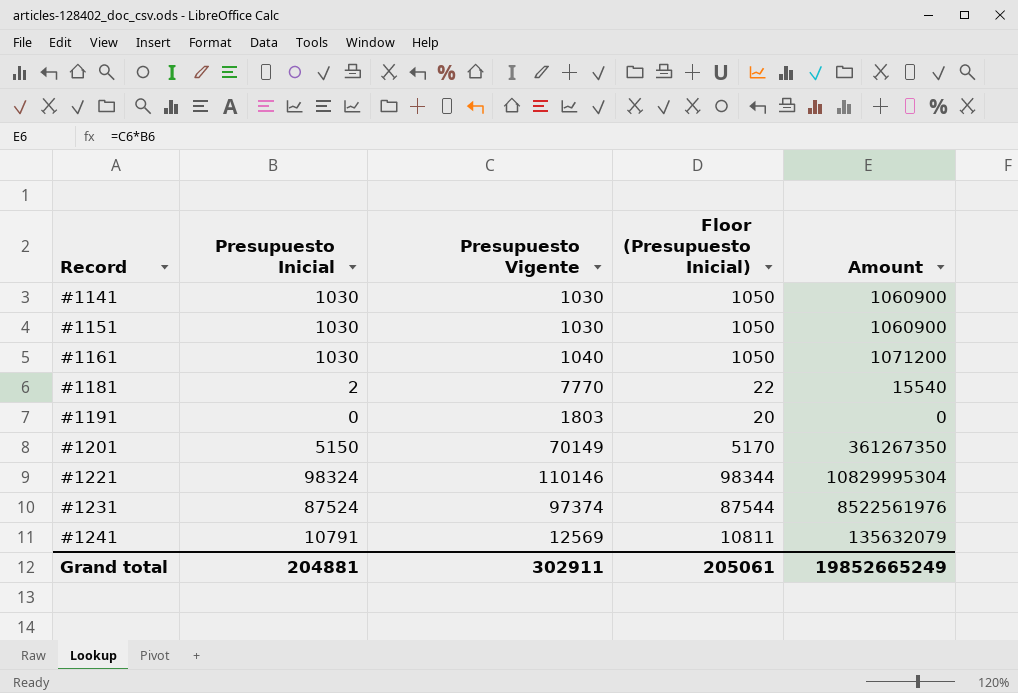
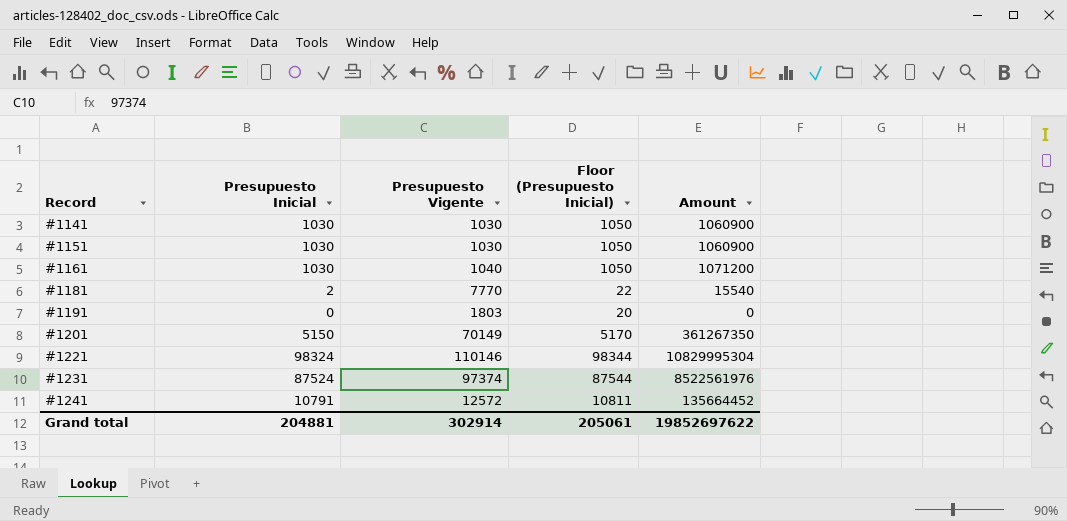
#1241 | Presupuesto Vigente: 12569 -> 12572
#1241 | Amount: 135632079 -> 135664452
Grand total | Presupuesto Vigente: 302911 -> 302914
Grand total | Amount: 19852665249 -> 19852697622

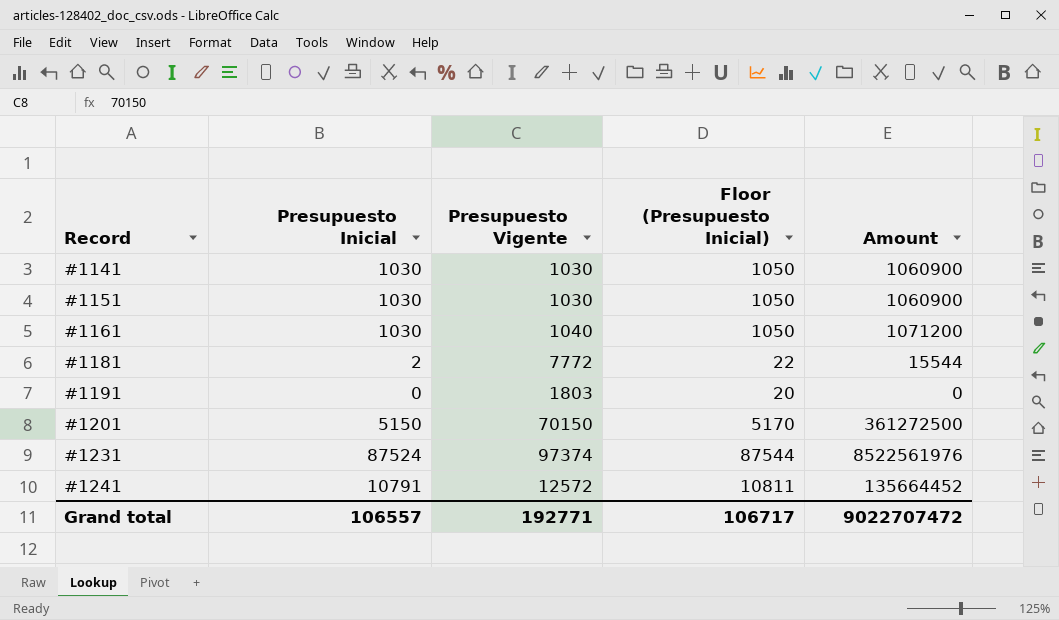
row #1221: 98324 | 110146 | 98344 | 10829995304 -> none
#1181 | Presupuesto Vigente: 7770 -> 7772
#1181 | Amount: 15540 -> 15544
#1201 | Presupuesto Vigente: 70149 -> 70150
#1201 | Amount: 361267350 -> 361272500
Grand total | Presupuesto Inicial: 204881 -> 106557
Grand total | Presupuesto Vigente: 302914 -> 192771
Grand total | Floor (Presupuesto Inicial): 205061 -> 106717
Grand total | Amount: 19852697622 -> 9022707472

